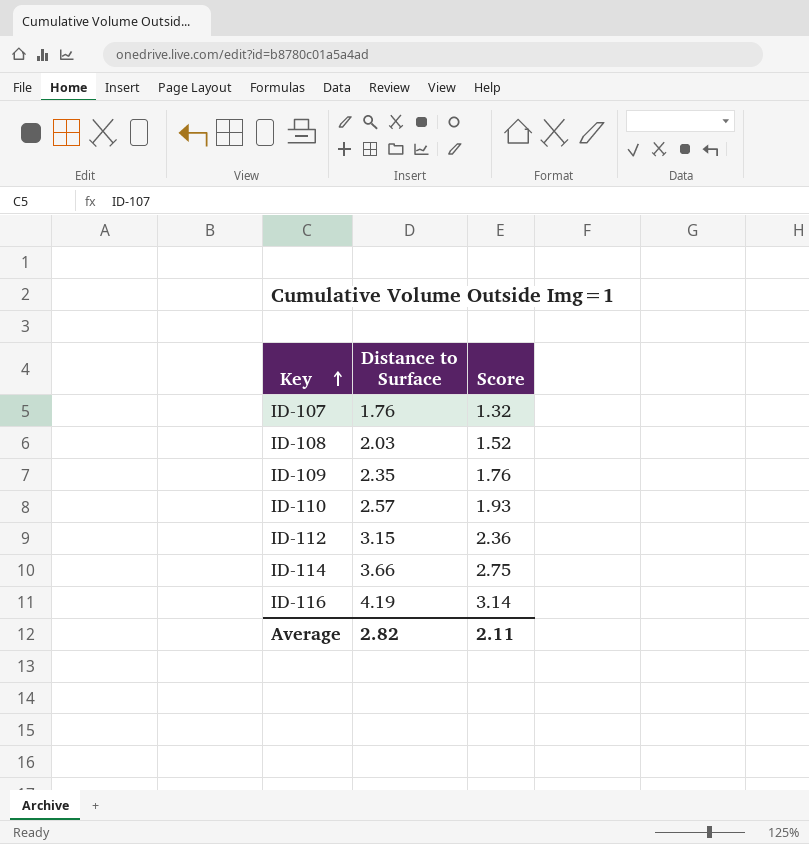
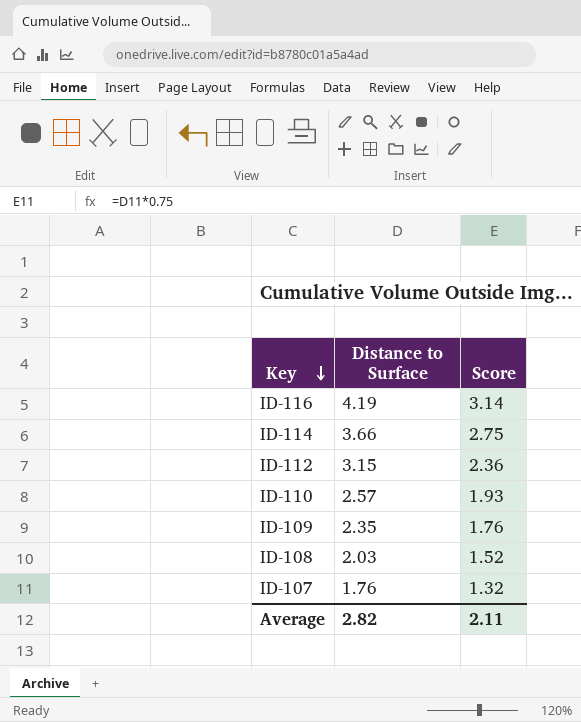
row order: Key ascending -> Key descending

